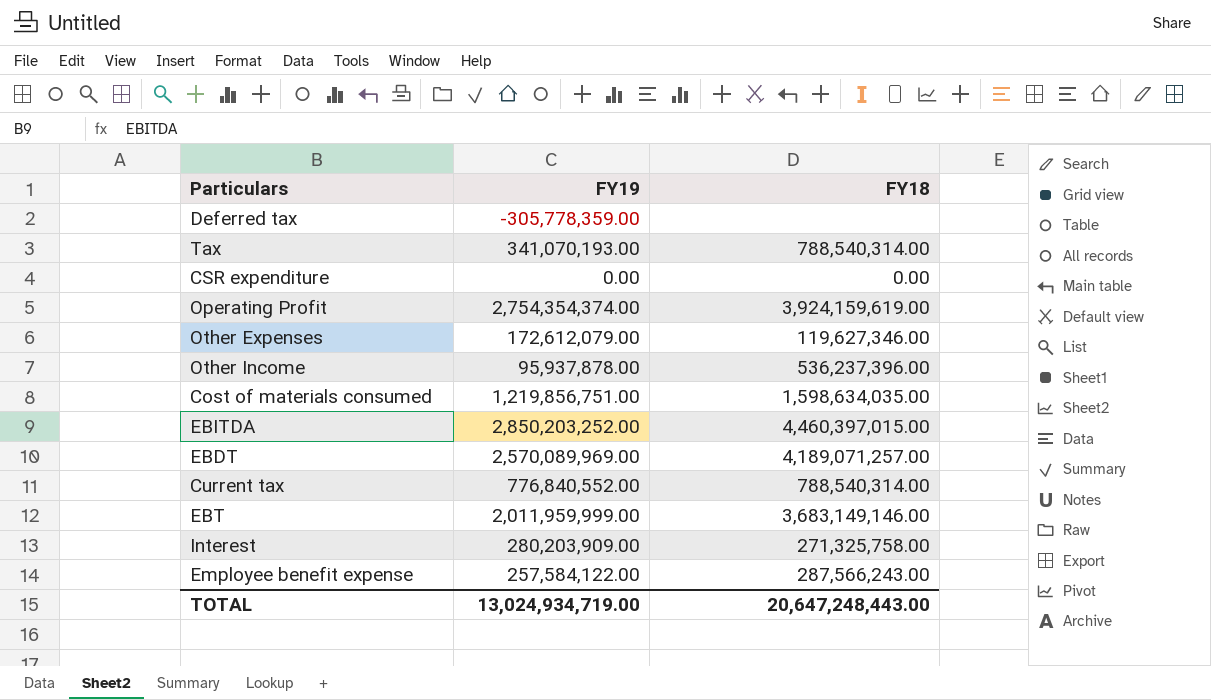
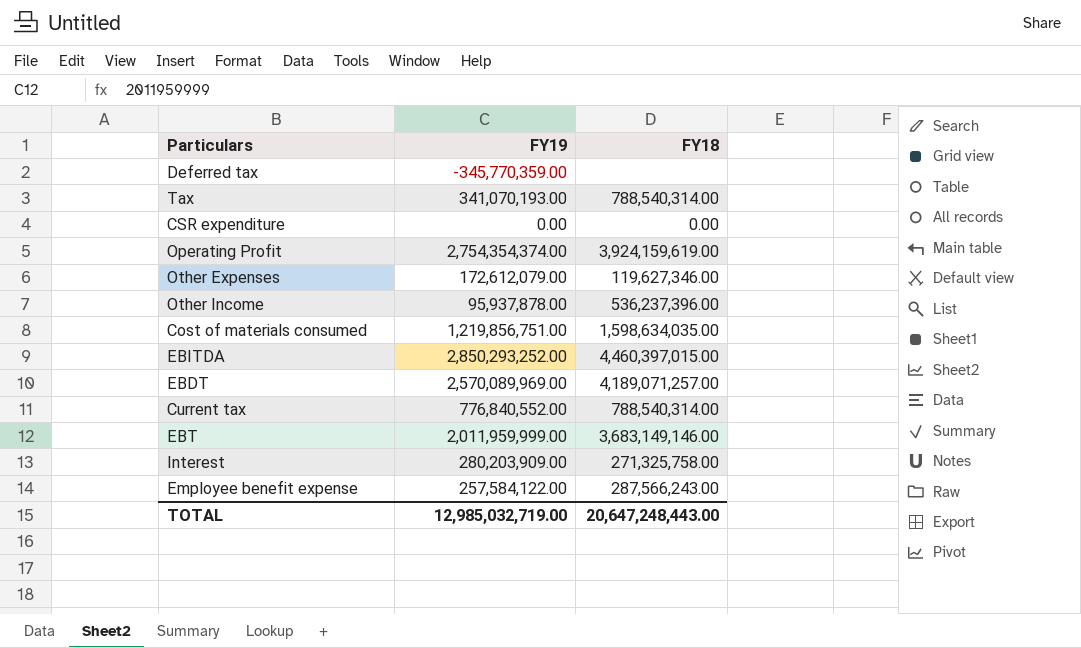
Deferred tax | FY19: -305,778,359.00 -> -345,770,359.00
EBITDA | FY19: 2,850,203,252.00 -> 2,850,293,252.00
TOTAL | FY19: 13,024,934,719.00 -> 12,985,032,719.00

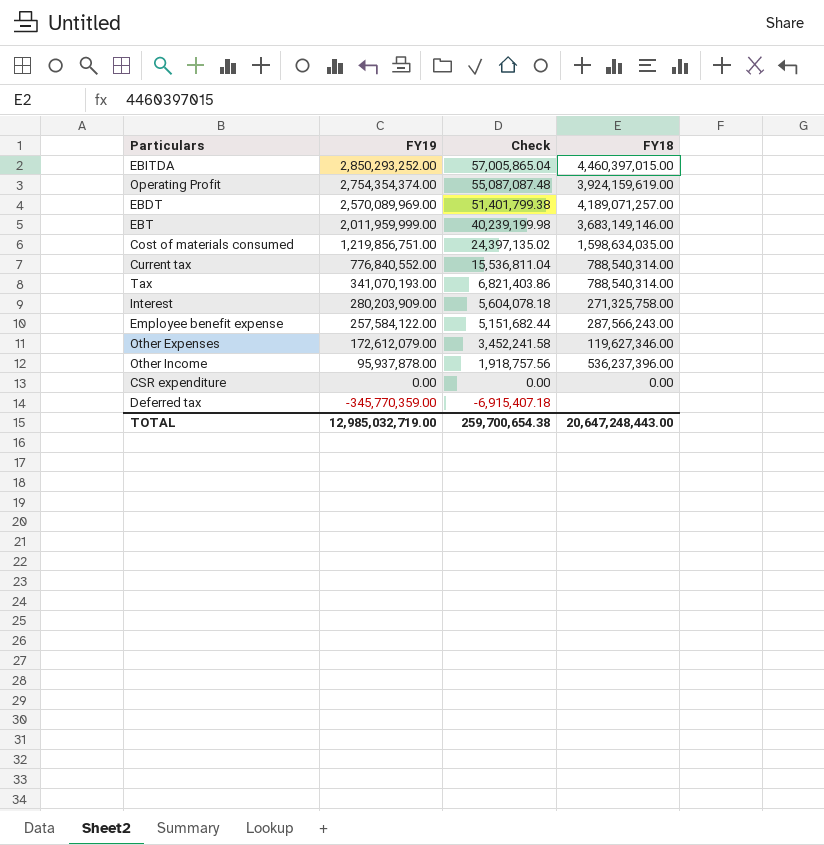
row order: none -> FY19 descending
column Check | formula: none -> [FY19] * 0.02

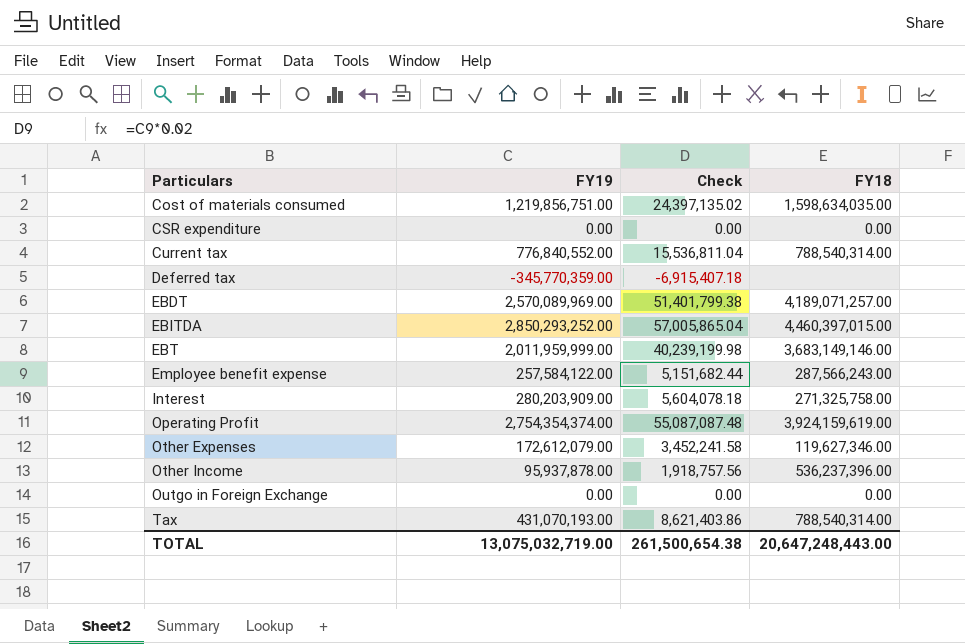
row order: FY19 descending -> Particulars ascending
row Outgo in Foreign Exchange: none -> 0.00 | 0.00 | 0.00
Tax | FY19: 341,070,193.00 -> 431,070,193.00
Tax | Check: 6,821,403.86 -> 8,621,403.86
TOTAL | FY19: 12,985,032,719.00 -> 13,075,032,719.00
TOTAL | Check: 259,700,654.38 -> 261,500,654.38

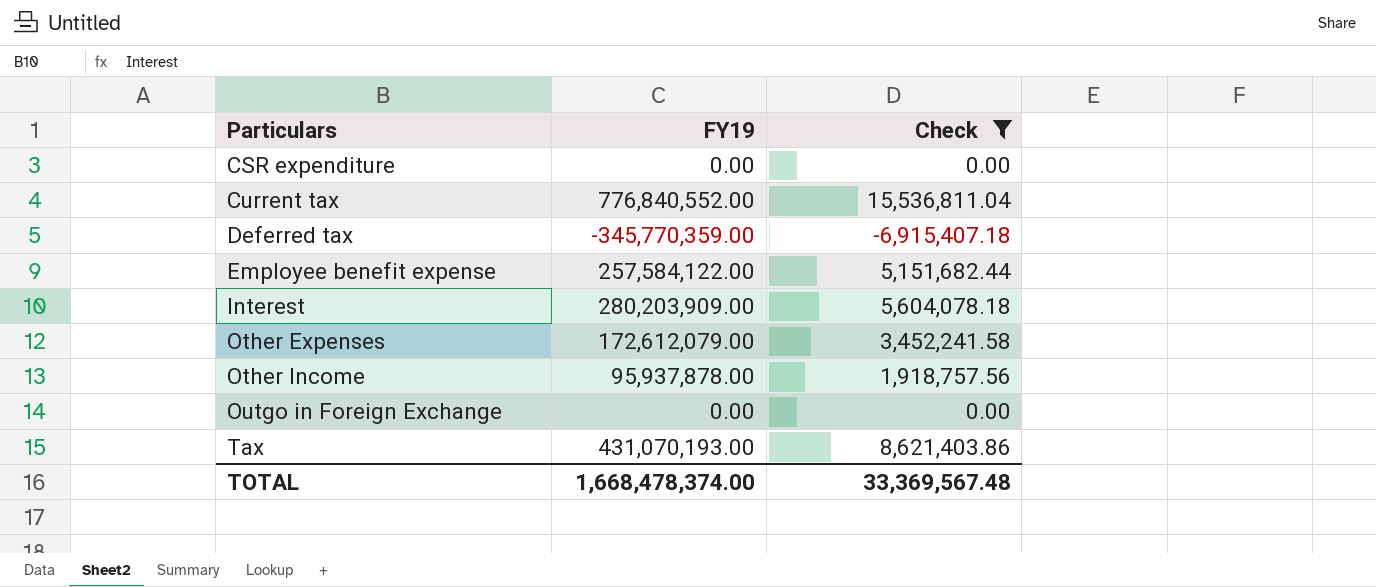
filter: none -> Check <= 15,536,811.04
column FY18 | position: 4 -> none
TOTAL | FY19: 13,075,032,719.00 -> 1,668,478,374.00
TOTAL | Check: 261,500,654.38 -> 33,369,567.48

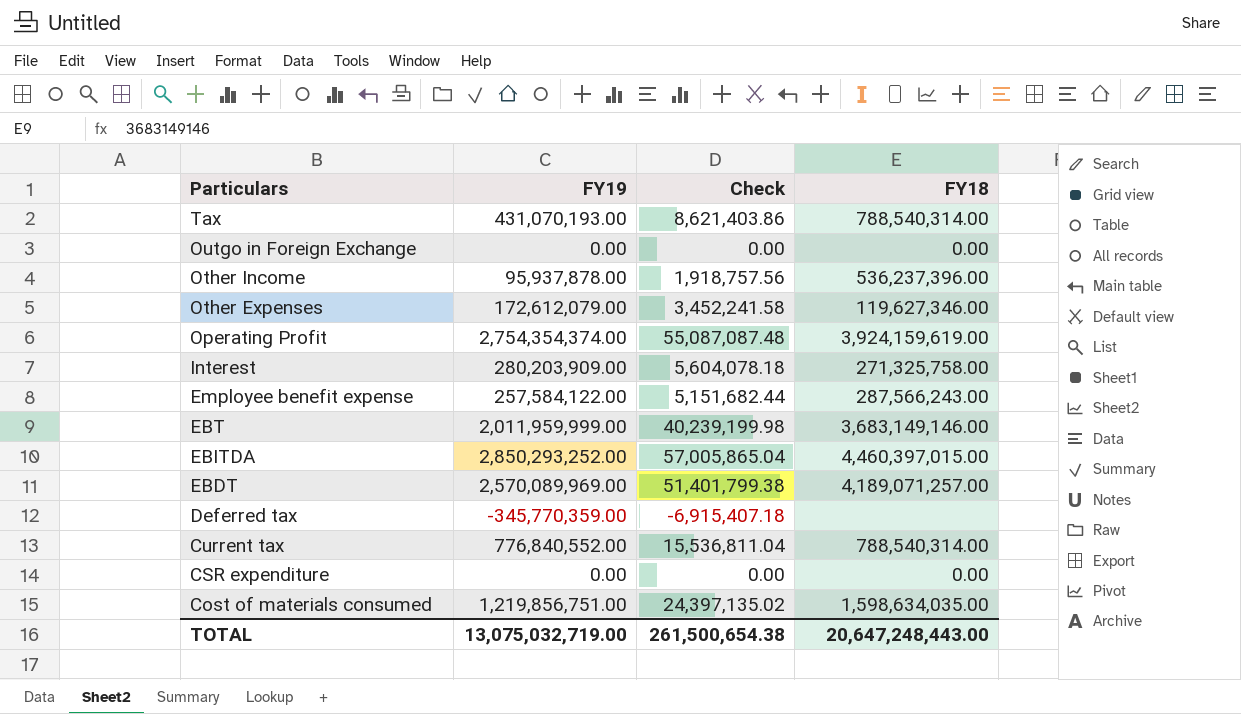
filter: Check <= 15,536,811.04 -> none
row order: Particulars ascending -> Particulars descending
column FY18 | position: none -> 4
TOTAL | FY19: 1,668,478,374.00 -> 13,075,032,719.00
TOTAL | Check: 33,369,567.48 -> 261,500,654.38

